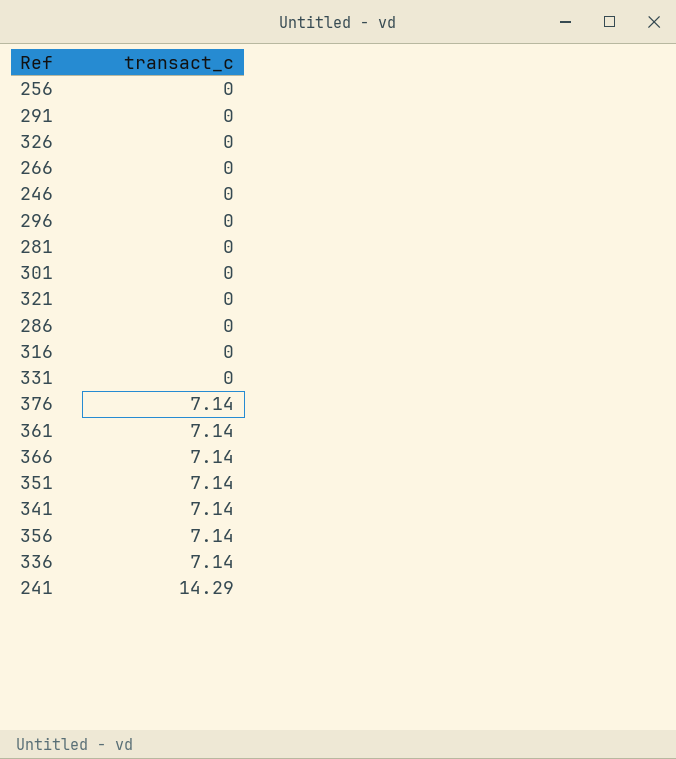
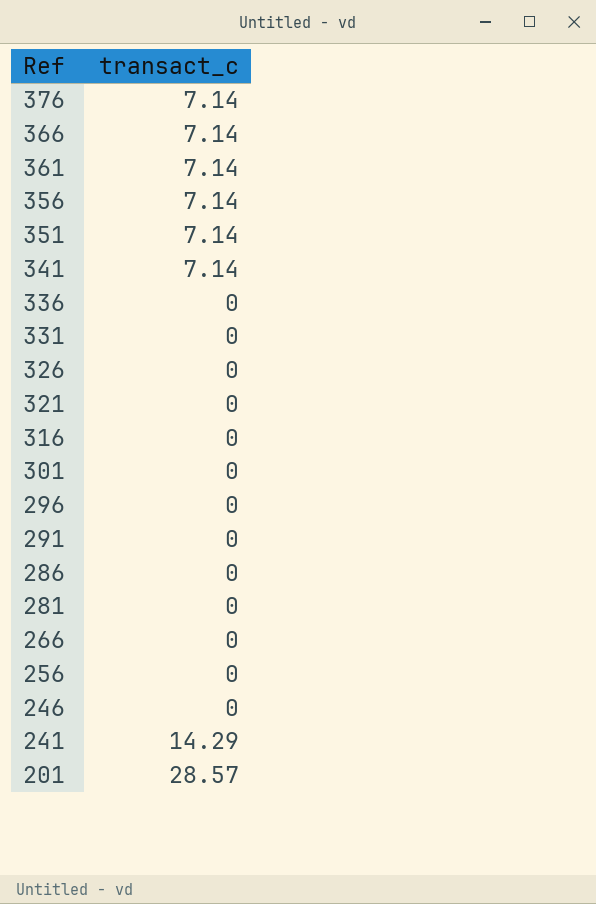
row order: transact_c ascending -> Ref descending
336 | transact_c: 7.14 -> 0
row 201: none -> 28.57

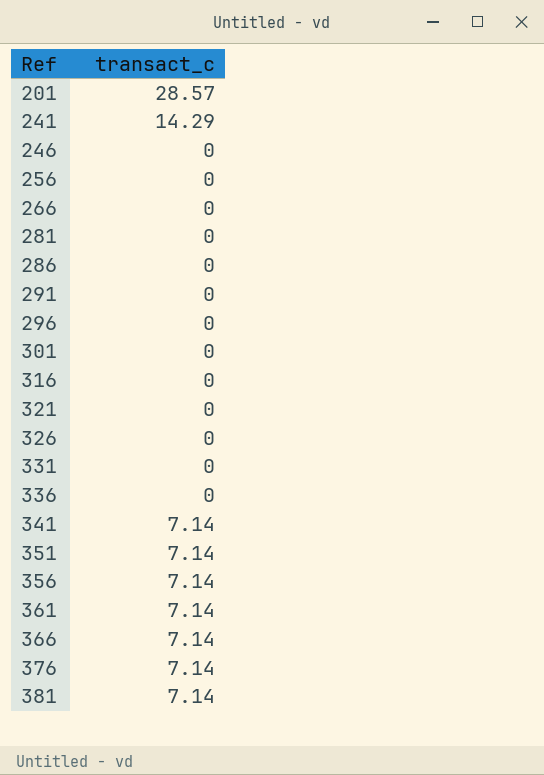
row order: Ref descending -> Ref ascending
row 381: none -> 7.14

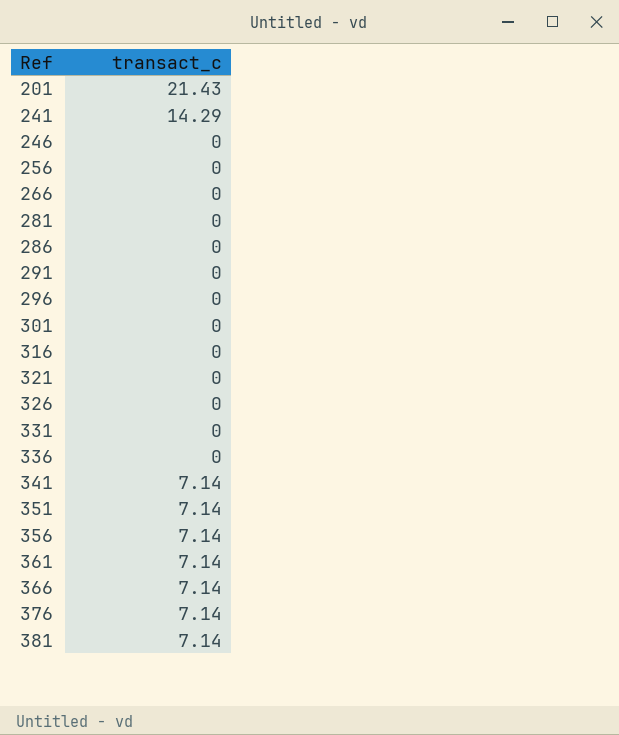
201 | transact_c: 28.57 -> 21.43

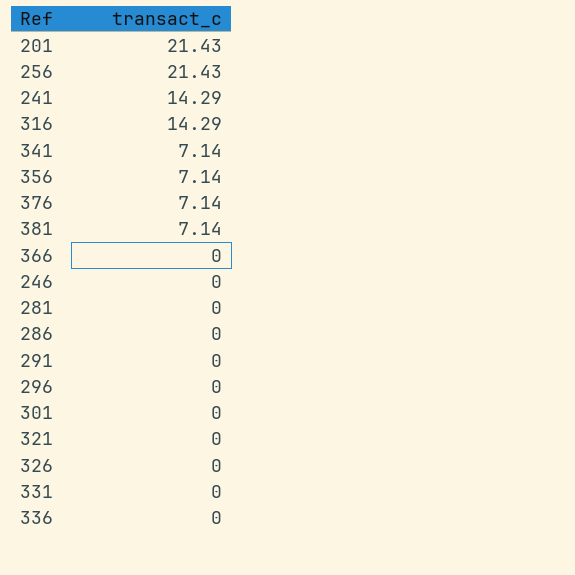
row order: Ref ascending -> transact_c descending
row 266: 0 -> none
row 351: 7.14 -> none
row 361: 7.14 -> none
256 | transact_c: 0 -> 21.43
316 | transact_c: 0 -> 14.29
366 | transact_c: 7.14 -> 0

